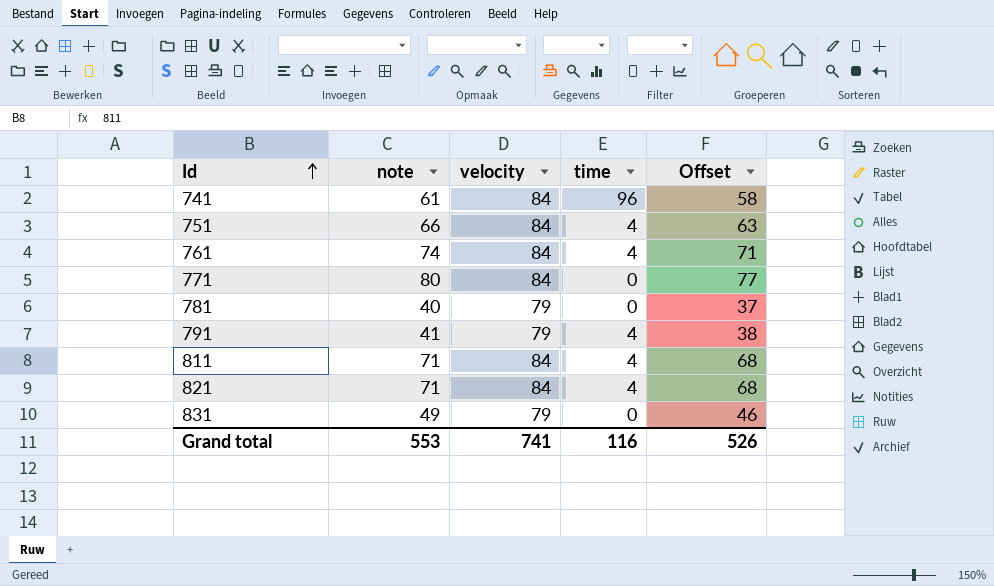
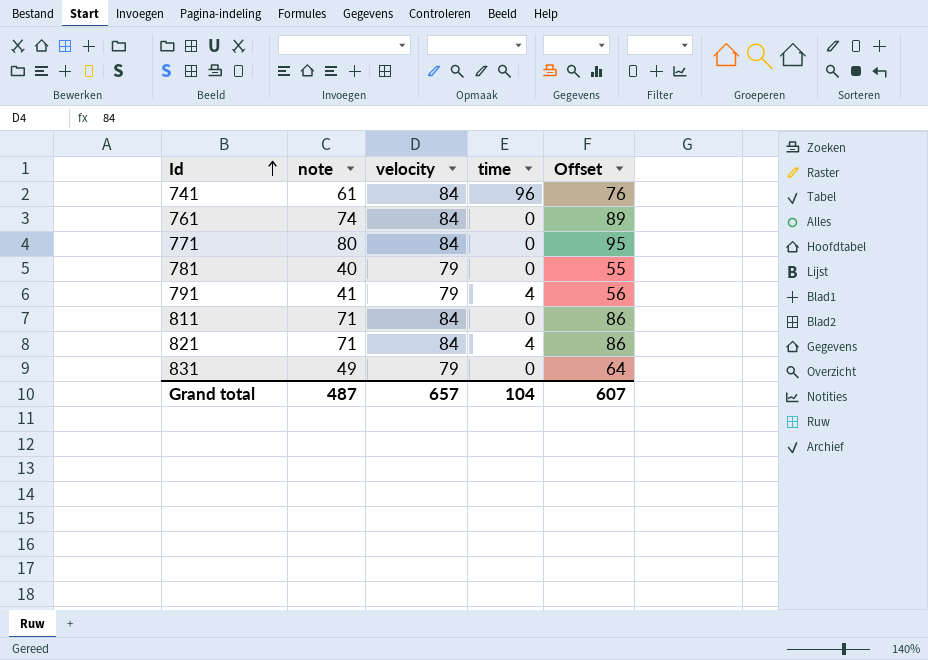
column Offset | formula: [note] - 3 -> [note] + 15
row 751: 66 | 84 | 4 | 63 -> none
761 | time: 4 -> 0
811 | time: 4 -> 0
Grand total | note: 553 -> 487
Grand total | velocity: 741 -> 657
Grand total | time: 116 -> 104
Grand total | Offset: 526 -> 607

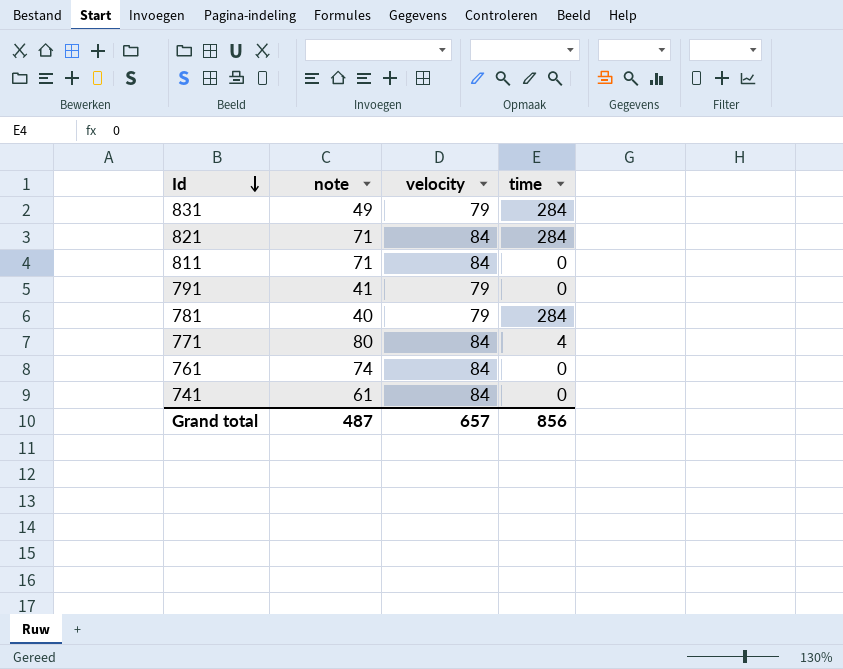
row order: Id ascending -> Id descending
column Offset | formula: [note] + 15 -> none
831 | time: 0 -> 284
821 | time: 4 -> 284
791 | time: 4 -> 0
781 | time: 0 -> 284
771 | time: 0 -> 4
741 | time: 96 -> 0
Grand total | time: 104 -> 856

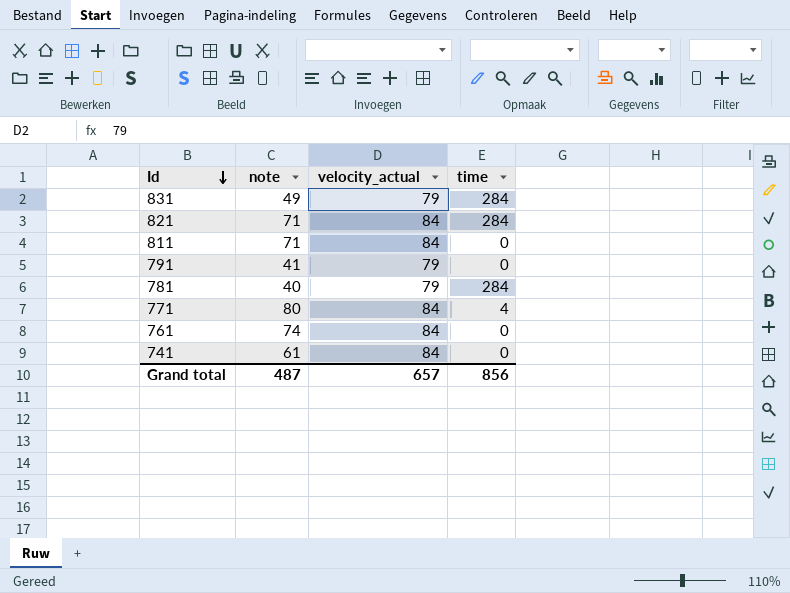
column name: velocity -> velocity_actual

